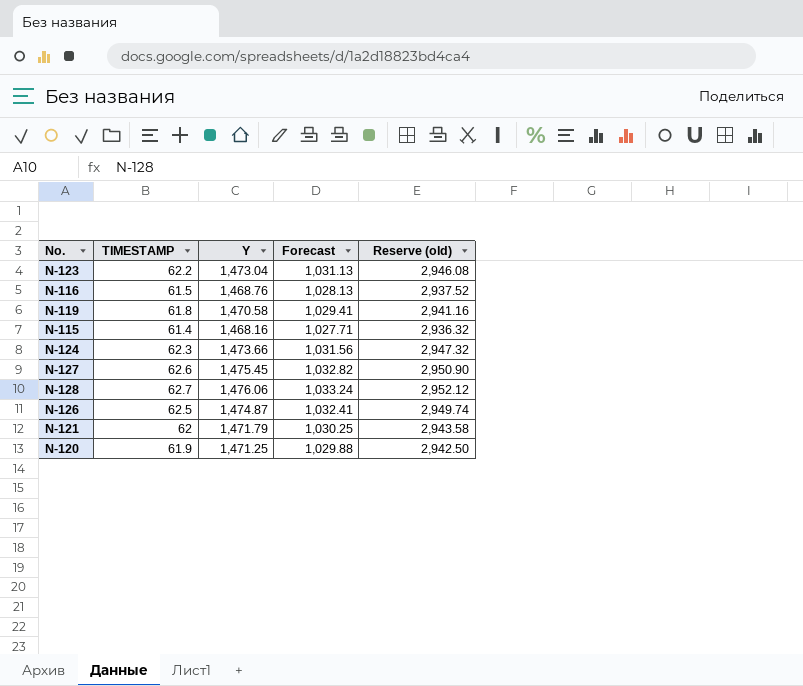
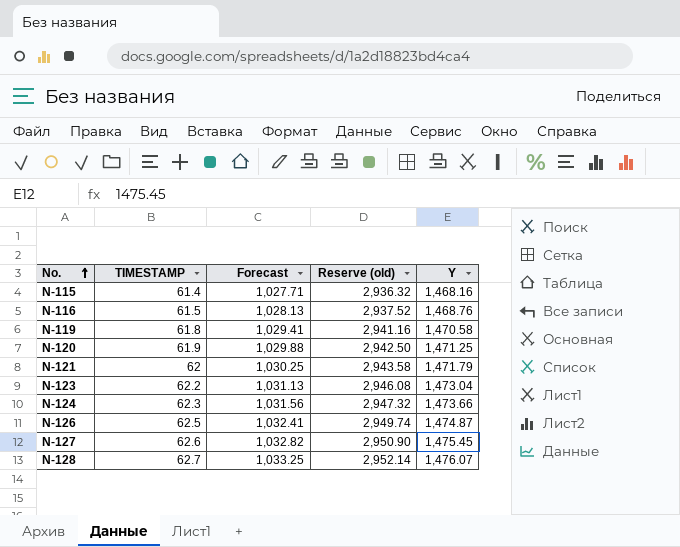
row order: none -> No. ascending
column Y | position: 3 -> 5
N-128 | Forecast: 1,033.24 -> 1,033.25
N-128 | Reserve (old): 2,952.12 -> 2,952.14
N-128 | Y: 1,476.06 -> 1,476.07

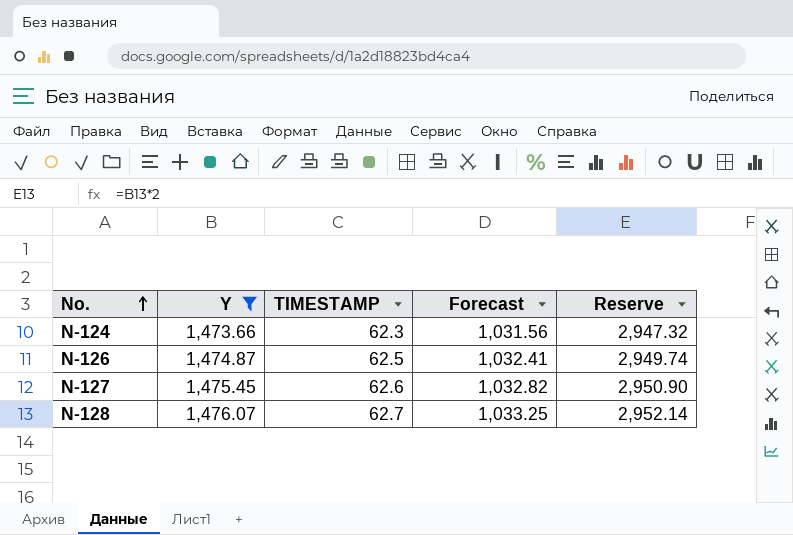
filter: none -> Y >= 1,473.66
column Y | position: 5 -> 2
column name: Reserve (old) -> Reserve

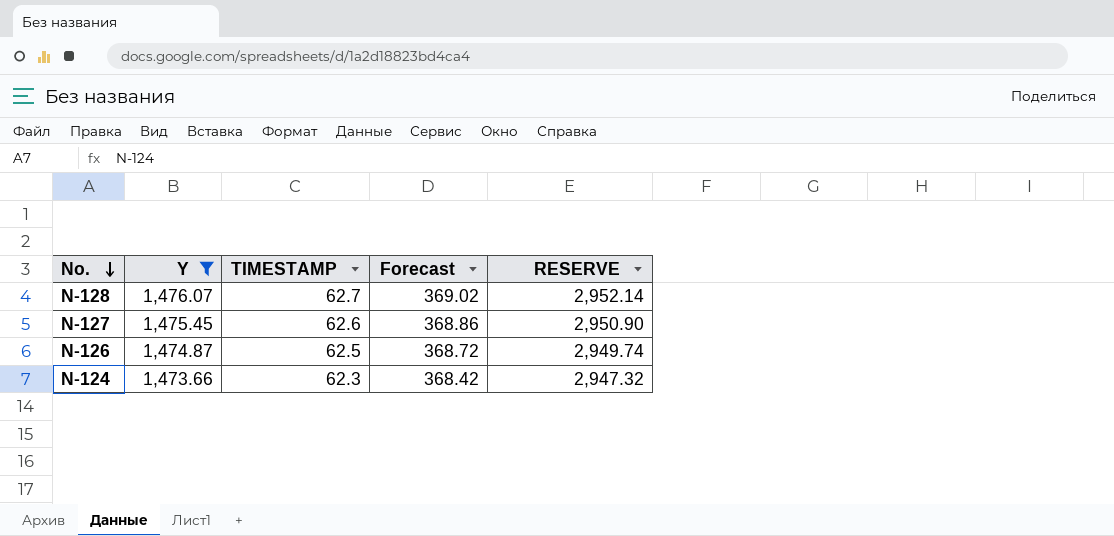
row order: No. ascending -> No. descending
column Forecast | formula: [Y] * 0.7 -> [Y] * 0.25
column name: Reserve -> RESERVE

